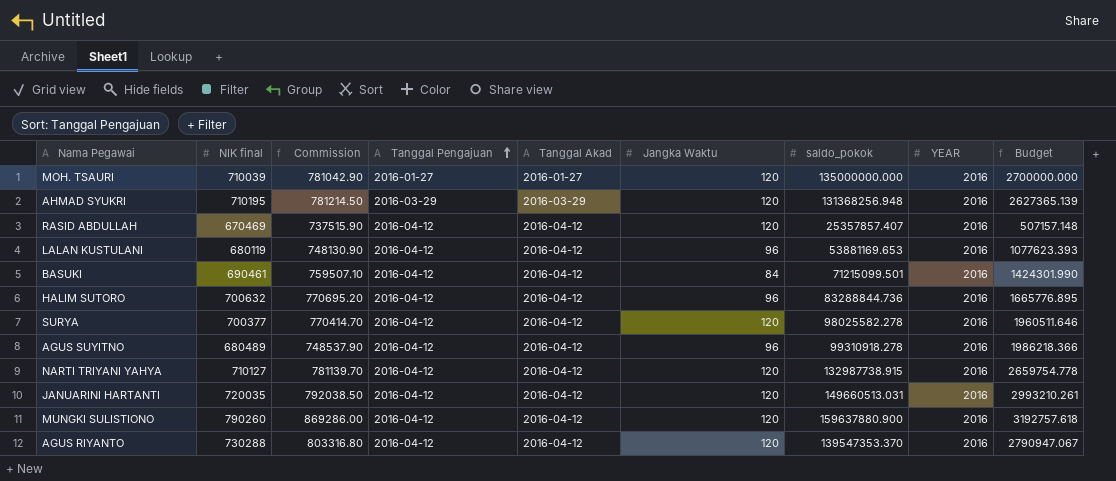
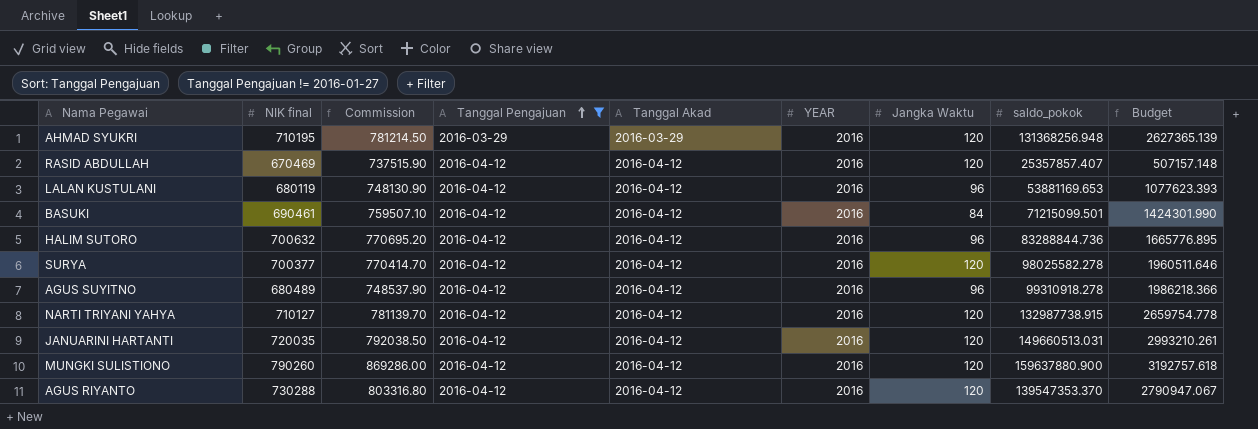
filter: none -> Tanggal Pengajuan != 2016-01-27
column YEAR | position: 8 -> 6

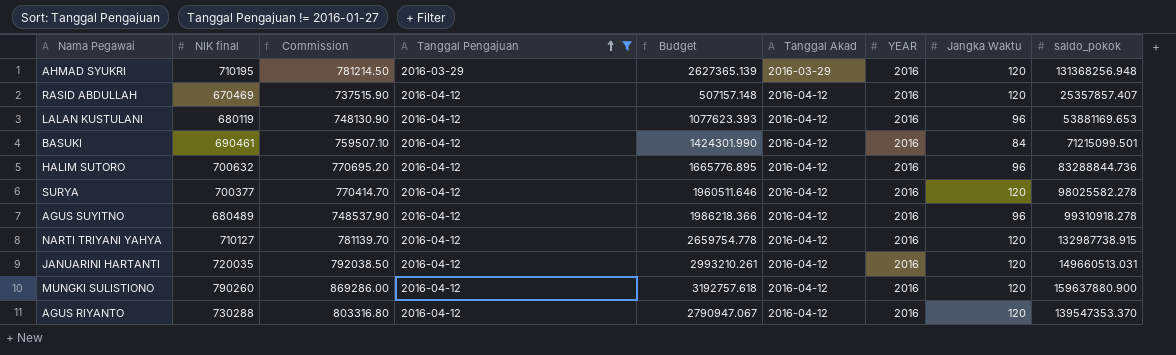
column Budget | position: 9 -> 5

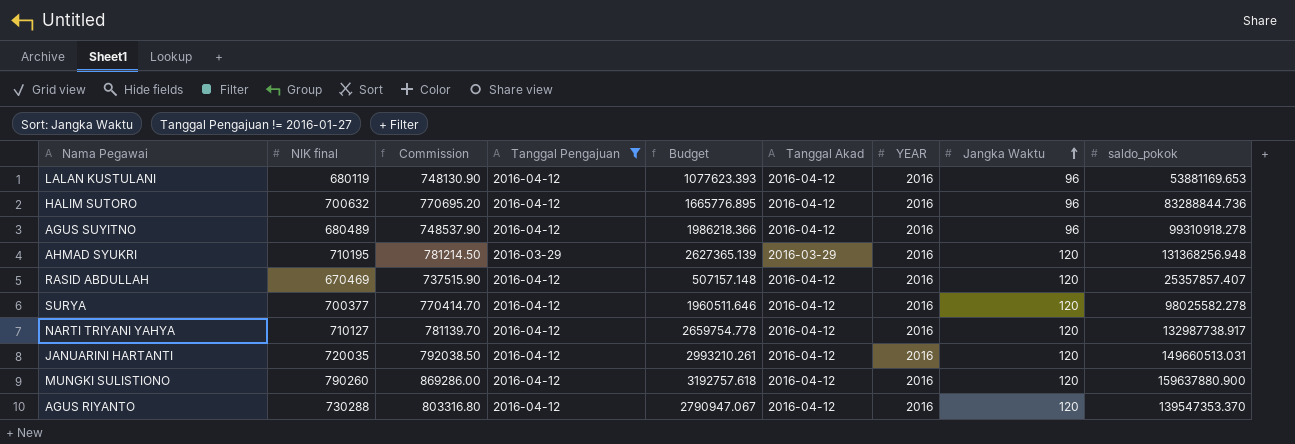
row order: Tanggal Pengajuan ascending -> Jangka Waktu ascending
row BASUKI: 690461 | 759507.10 | 2016-04-12 | 1424301.990 | 2016-04-12 | 2016 | 84 | 71215099.501 -> none
NARTI TRIYANI YAHYA | saldo_pokok: 132987738.915 -> 132987738.917

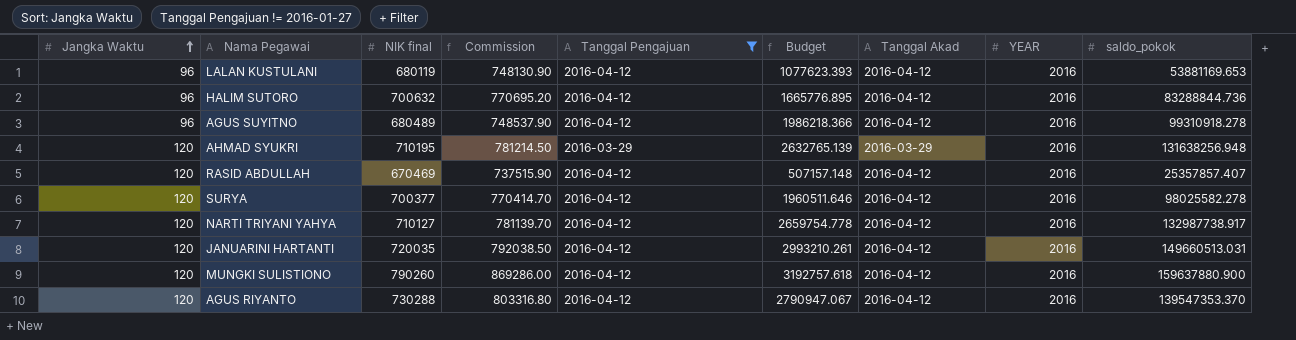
column Jangka Waktu | position: 8 -> 1
AHMAD SYUKRI | Budget: 2627365.139 -> 2632765.139
AHMAD SYUKRI | saldo_pokok: 131368256.948 -> 131638256.948

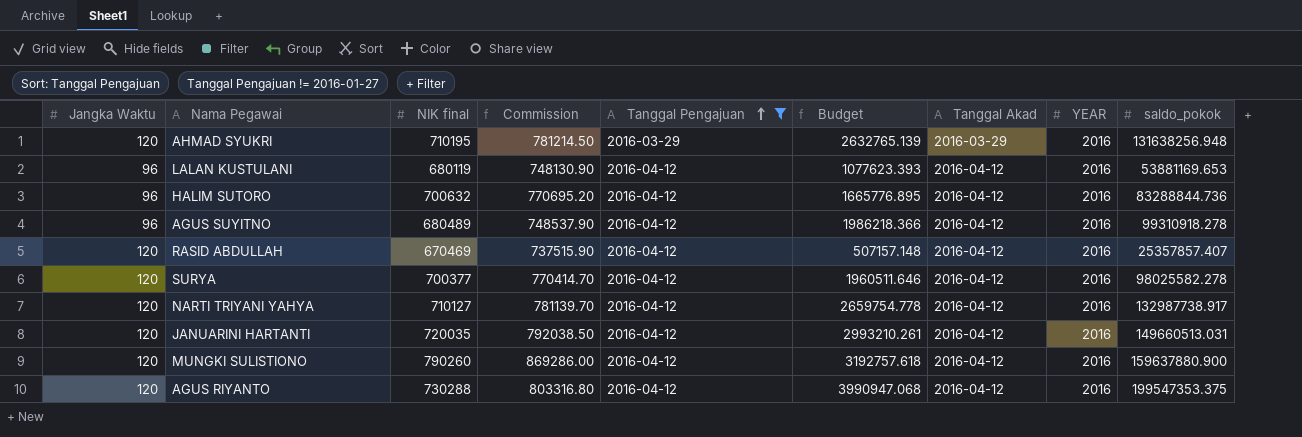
row order: Jangka Waktu ascending -> Tanggal Pengajuan ascending
AGUS RIYANTO | Budget: 2790947.067 -> 3990947.068
AGUS RIYANTO | saldo_pokok: 139547353.370 -> 199547353.375

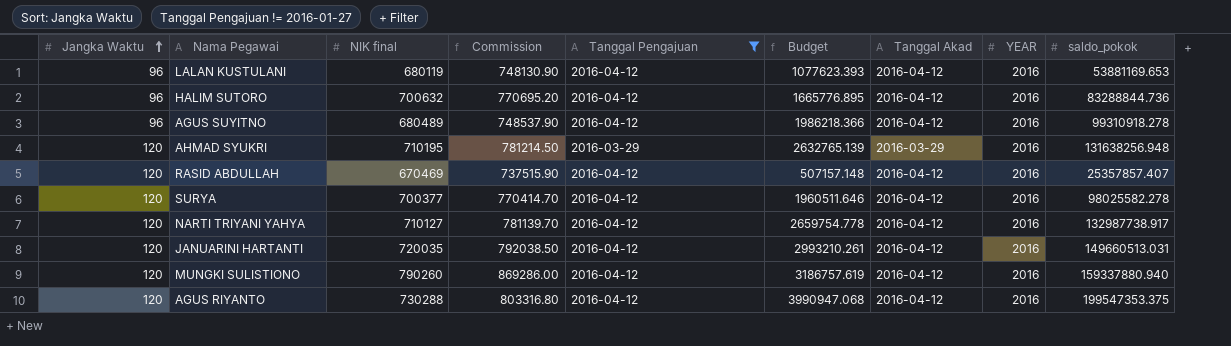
row order: Tanggal Pengajuan ascending -> Jangka Waktu ascending
MUNGKI SULISTIONO | Budget: 3192757.618 -> 3186757.619
MUNGKI SULISTIONO | saldo_pokok: 159637880.900 -> 159337880.940

